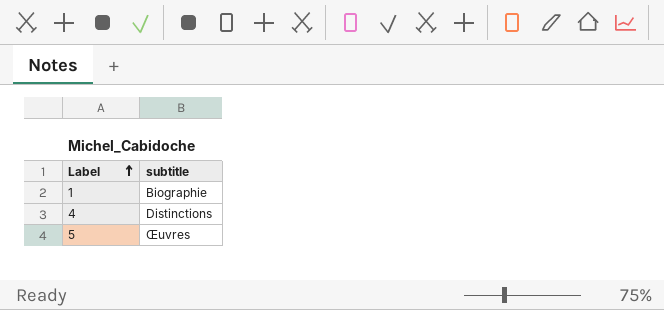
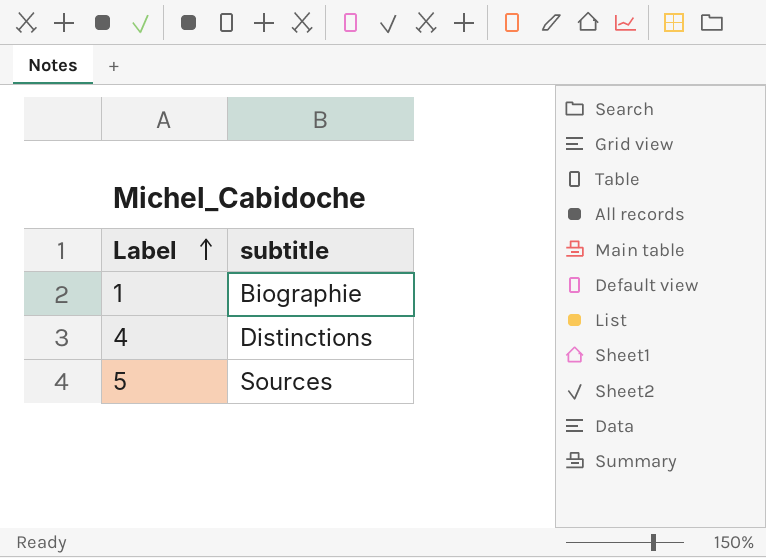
5 | subtitle: Œuvres -> Sources

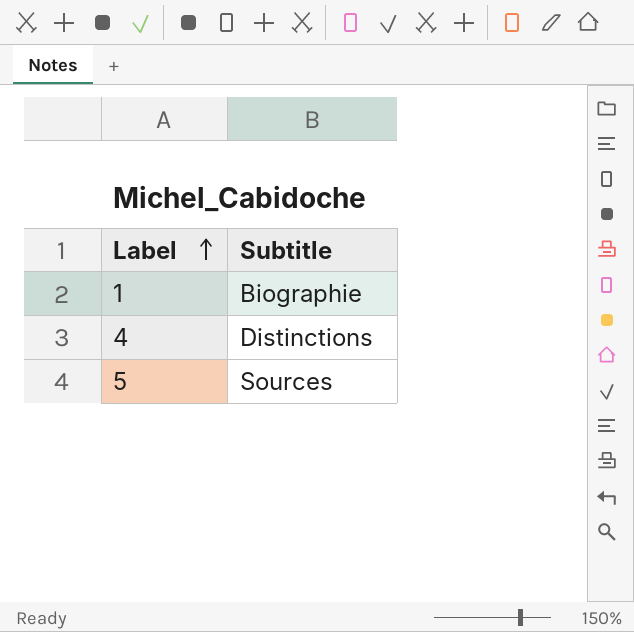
column name: subtitle -> Subtitle

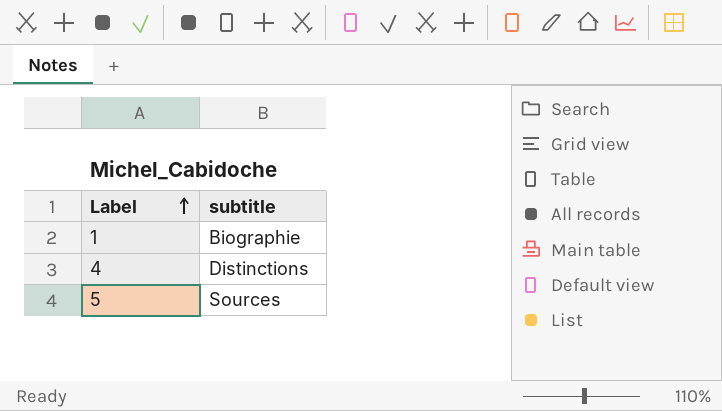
column name: Subtitle -> subtitle

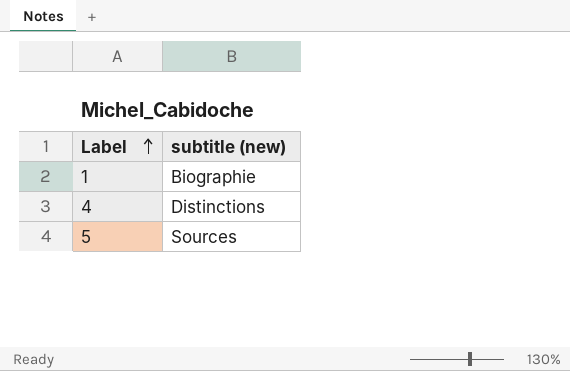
column name: subtitle -> subtitle (new)

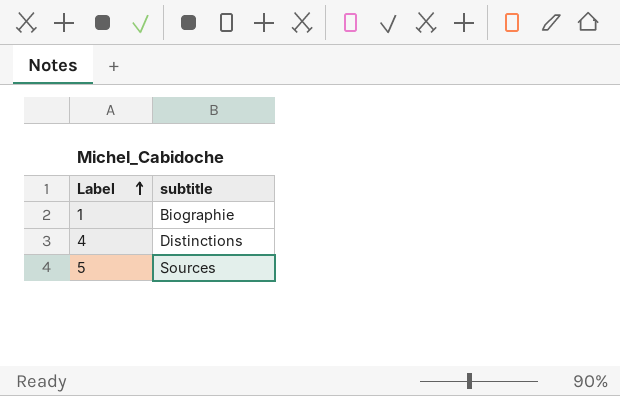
column name: subtitle (new) -> subtitle

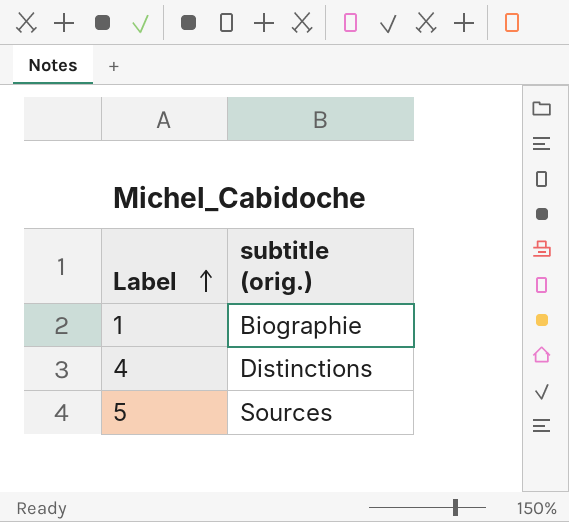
column name: subtitle -> subtitle (orig.)

